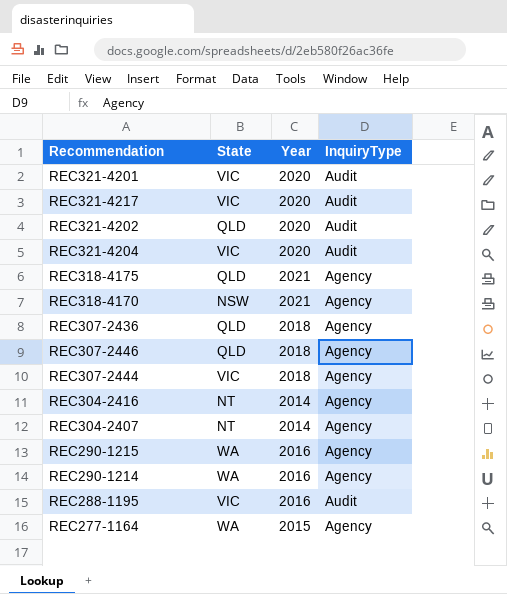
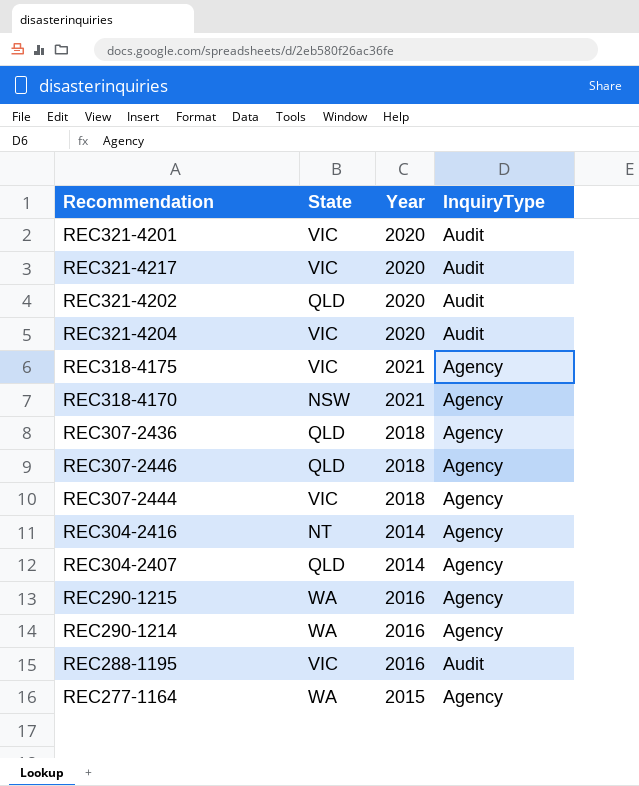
REC318-4175 | State: QLD -> VIC
REC304-2407 | State: NT -> QLD

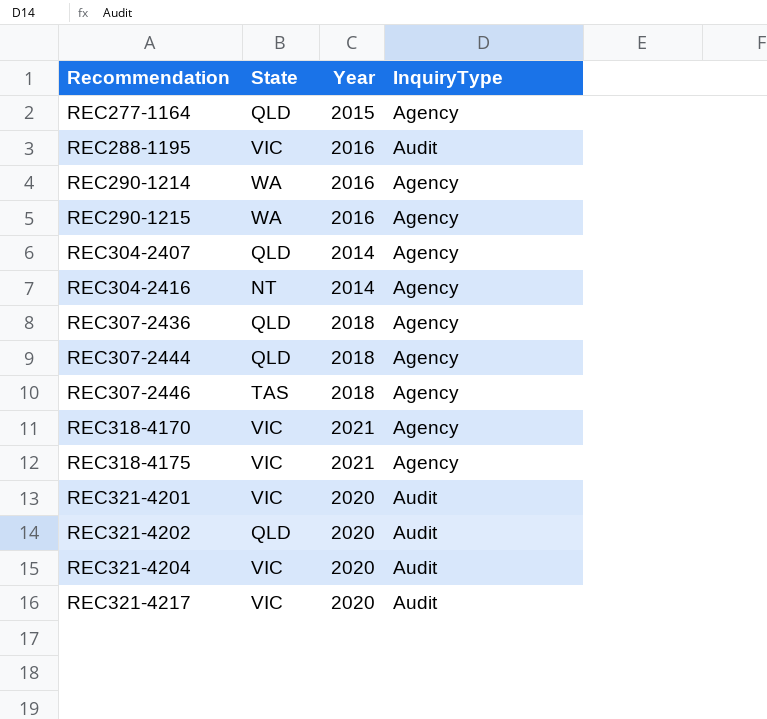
row order: none -> Recommendation ascending
REC277-1164 | State: WA -> QLD
REC307-2444 | State: VIC -> QLD
REC307-2446 | State: QLD -> TAS
REC318-4170 | State: NSW -> VIC

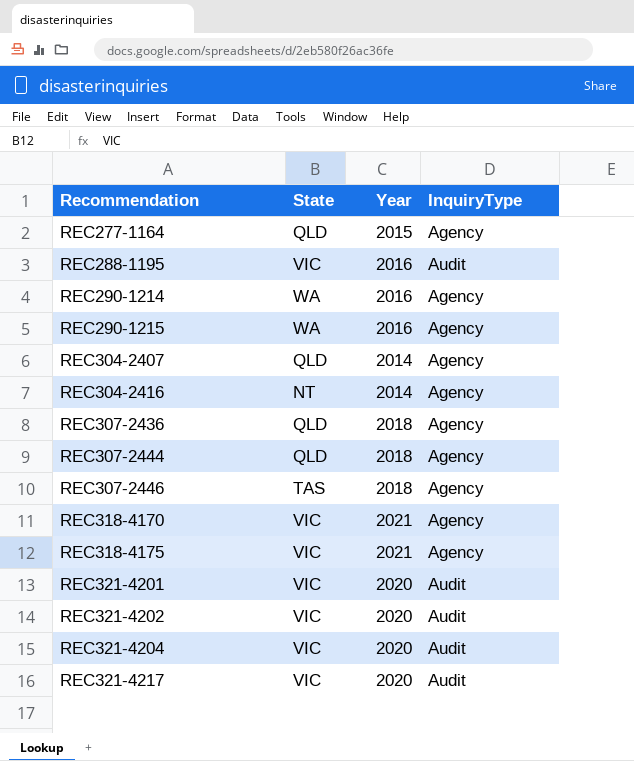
REC321-4202 | State: QLD -> VIC

